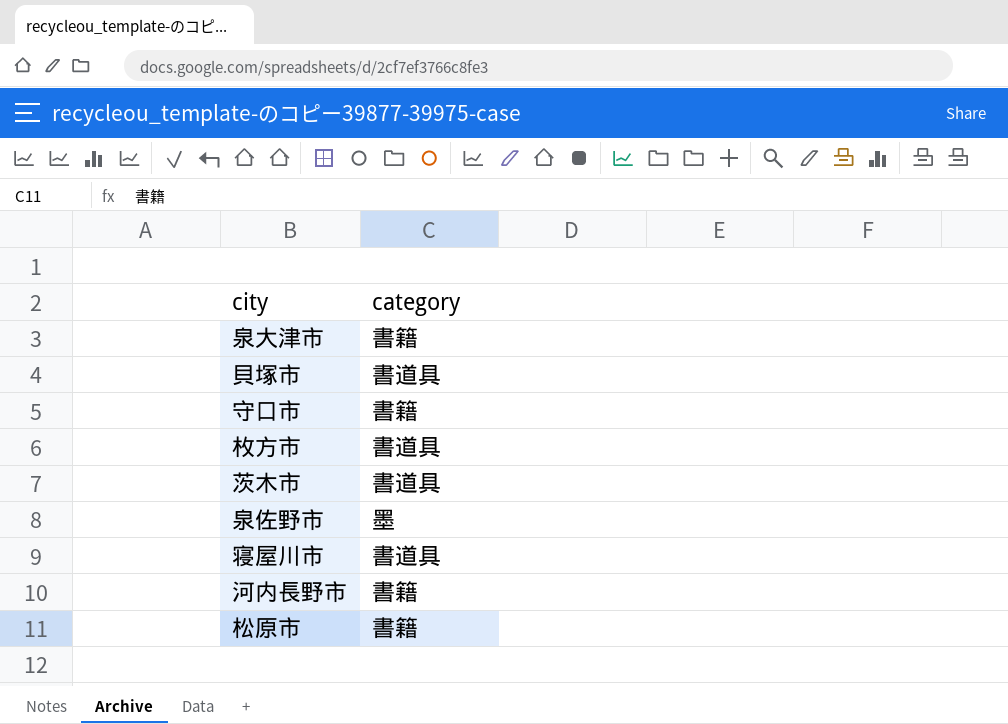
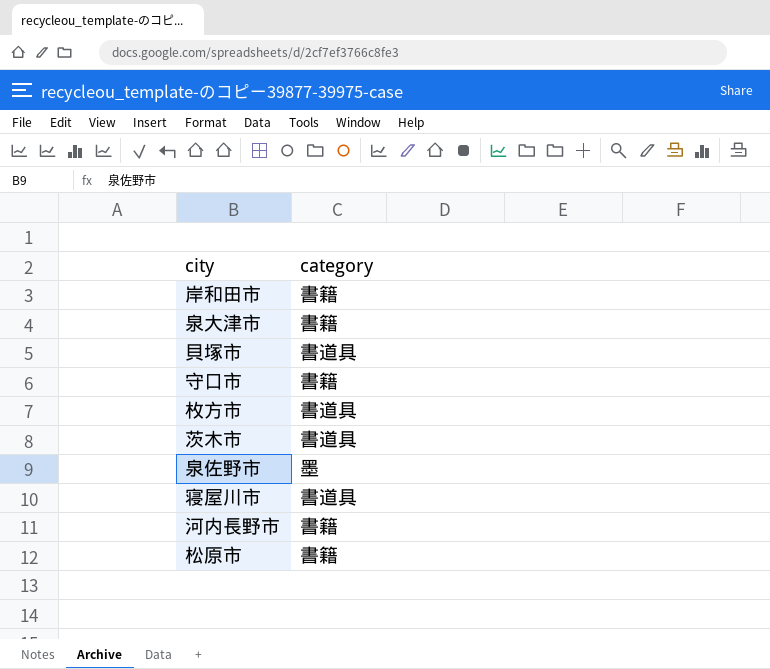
row 岸和田市: none -> 書籍

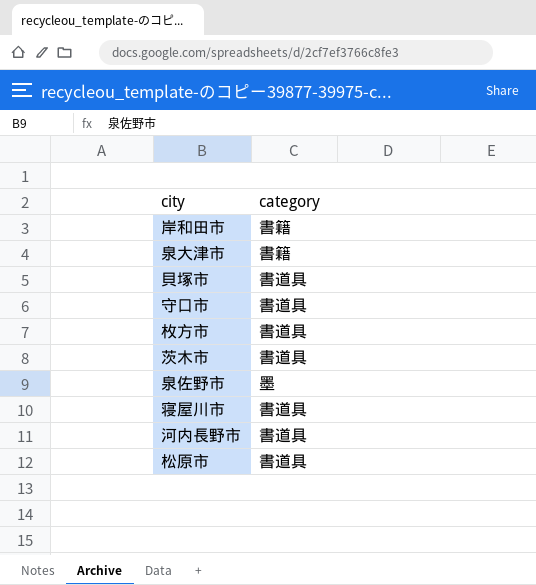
守口市 | category: 書籍 -> 書道具
河内長野市 | category: 書籍 -> 書道具
松原市 | category: 書籍 -> 書道具

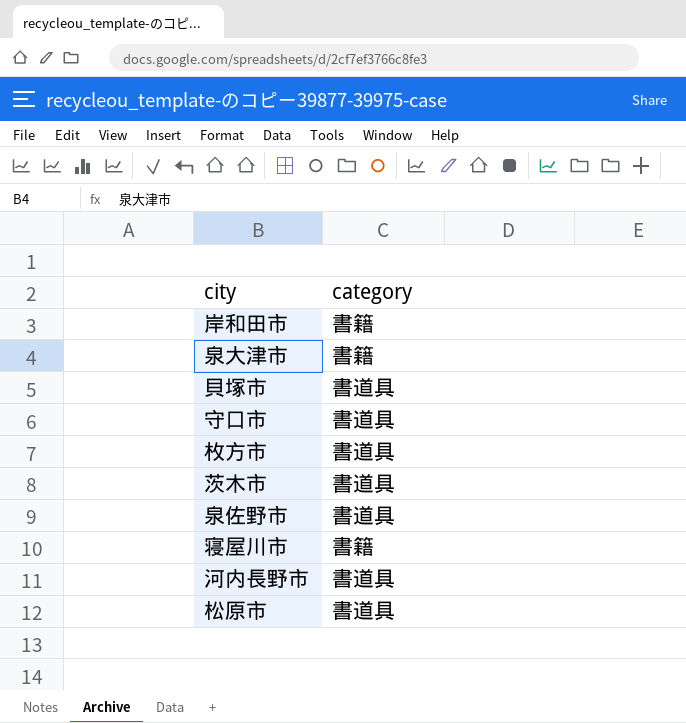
泉佐野市 | category: 墨 -> 書道具
寝屋川市 | category: 書道具 -> 書籍

